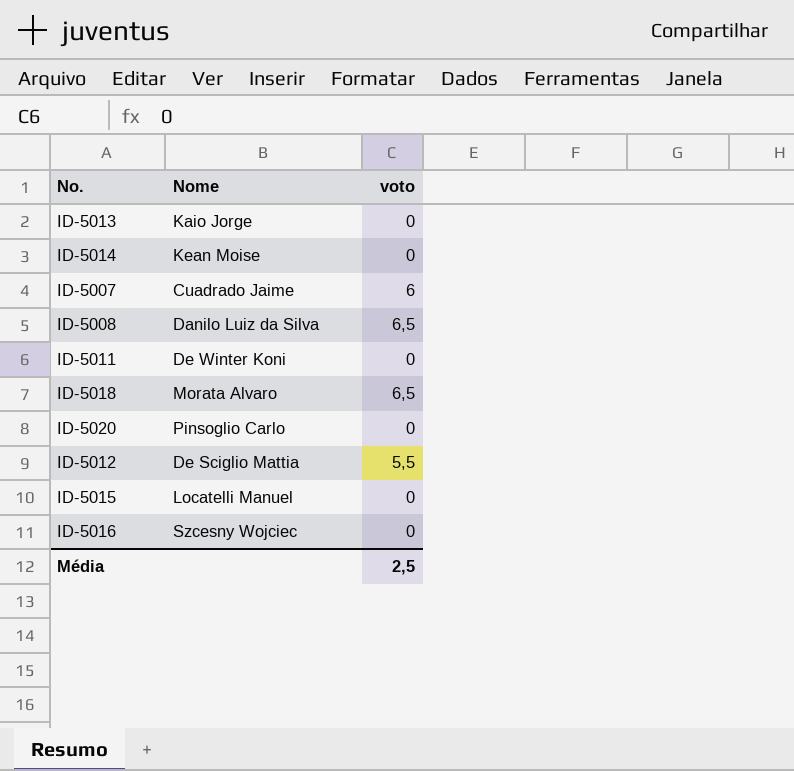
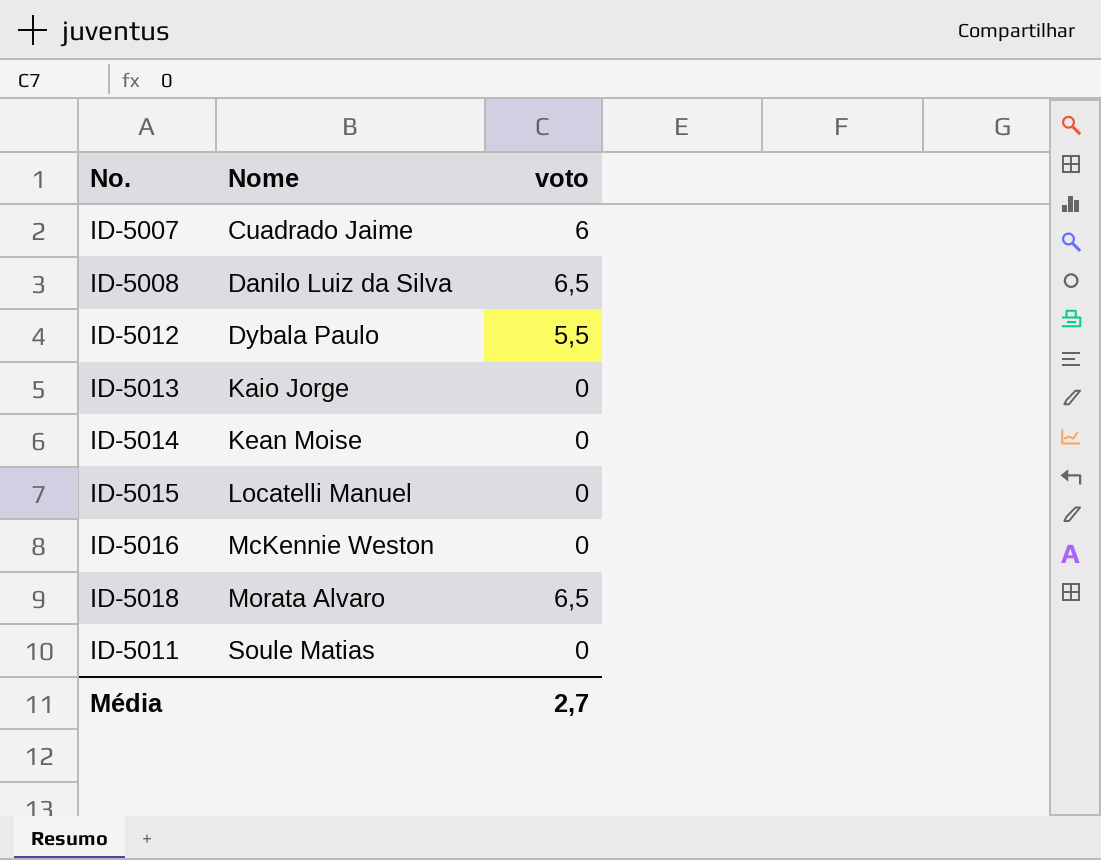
row order: none -> Nome ascending
row ID-5020: Pinsoglio Carlo | 0 -> none
ID-5012 | Nome: De Sciglio Mattia -> Dybala Paulo
ID-5016 | Nome: Szcesny Wojciec -> McKennie Weston
ID-5011 | Nome: De Winter Koni -> Soule Matias
Média | voto: 2,5 -> 2,7

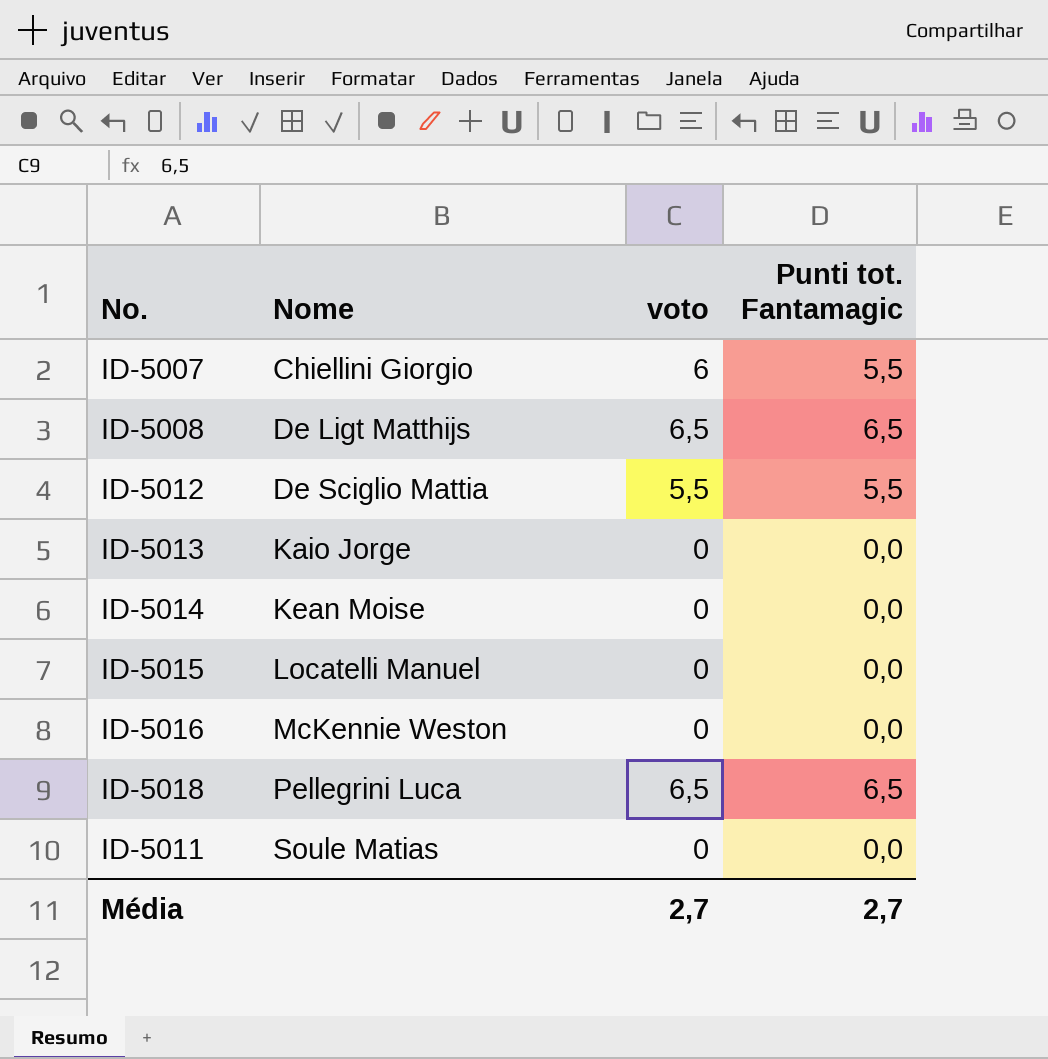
column Punti tot. Fantamagic | position: none -> 4
ID-5007 | Nome: Cuadrado Jaime -> Chiellini Giorgio
ID-5008 | Nome: Danilo Luiz da Silva -> De Ligt Matthijs
ID-5012 | Nome: Dybala Paulo -> De Sciglio Mattia
ID-5018 | Nome: Morata Alvaro -> Pellegrini Luca

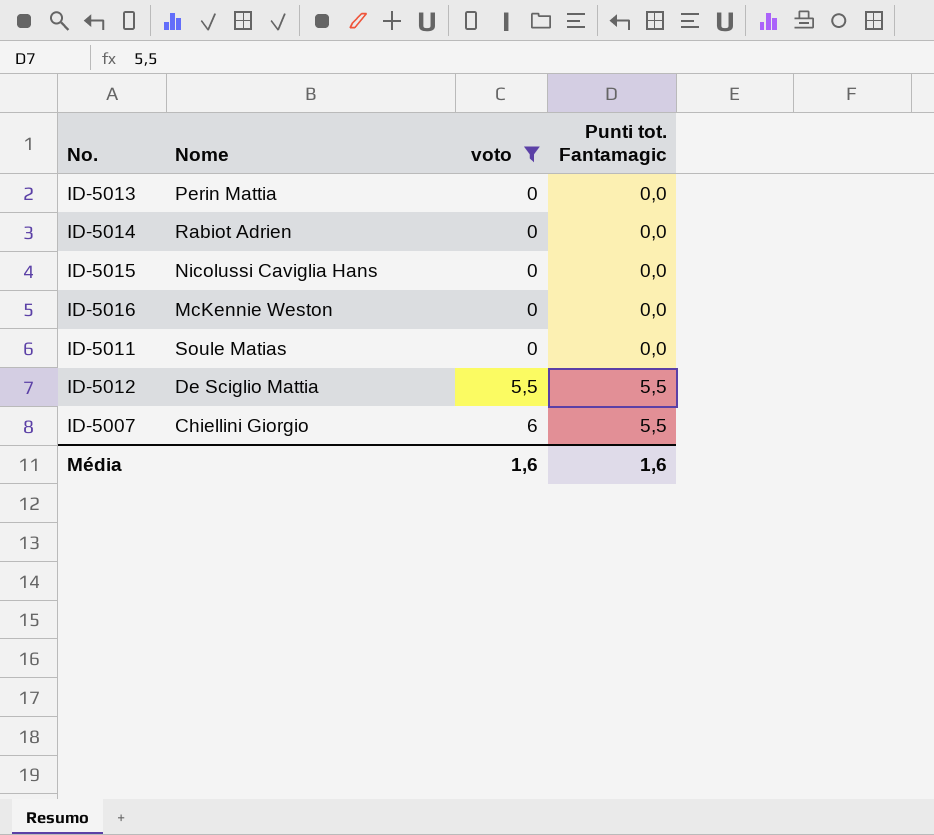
filter: none -> voto != 6,5
row order: Nome ascending -> voto ascending
ID-5013 | Nome: Kaio Jorge -> Perin Mattia
ID-5014 | Nome: Kean Moise -> Rabiot Adrien
ID-5015 | Nome: Locatelli Manuel -> Nicolussi Caviglia Hans
Média | voto: 2,7 -> 1,6
Média | Punti tot. Fantamagic: 2,7 -> 1,6

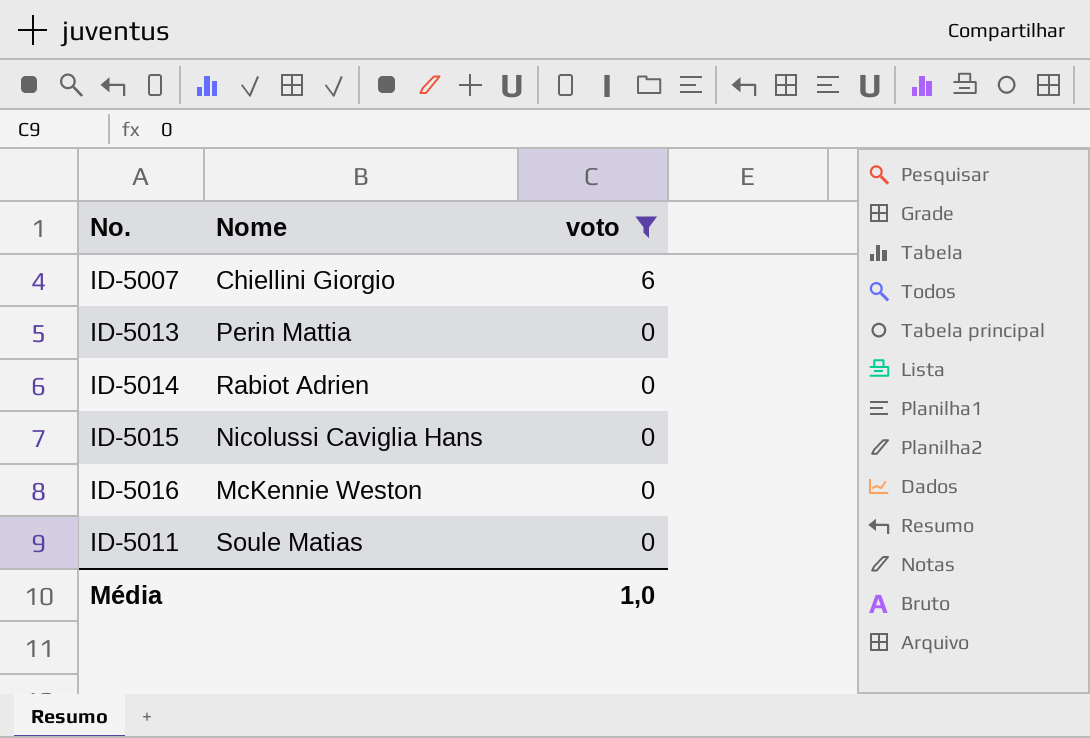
row order: voto ascending -> voto descending
column Punti tot. Fantamagic | position: 4 -> none
row ID-5012: De Sciglio Mattia | 5,5 | 5,5 -> none
Média | voto: 1,6 -> 1,0

